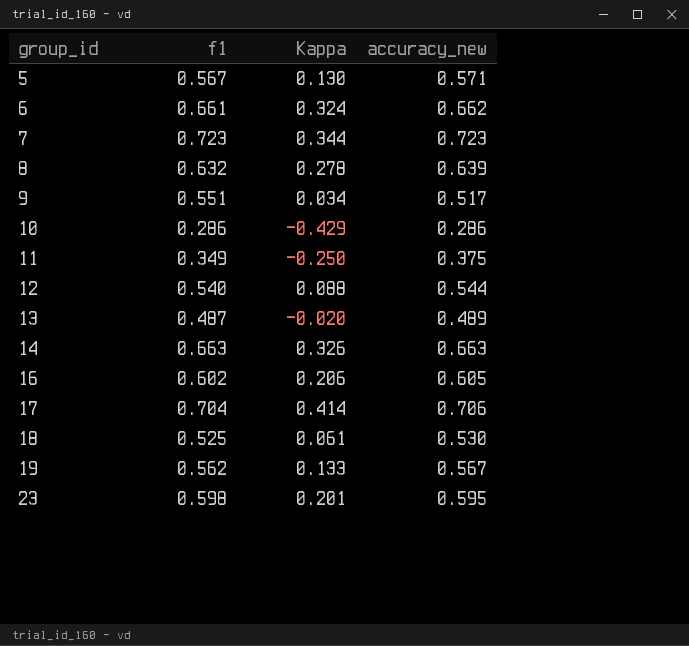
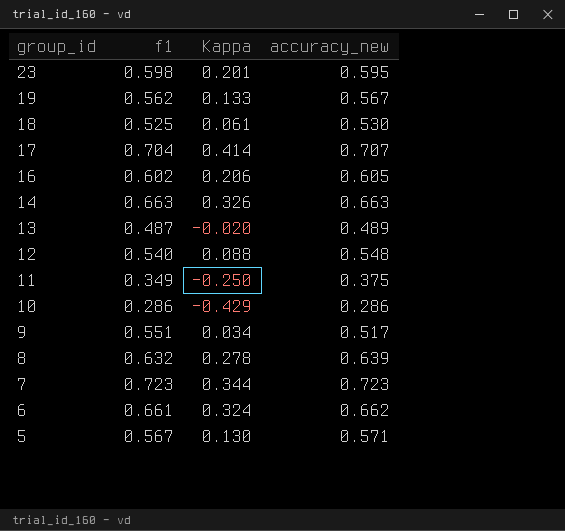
row order: group_id ascending -> group_id descending
17 | accuracy_new: 0.706 -> 0.707
12 | accuracy_new: 0.544 -> 0.548

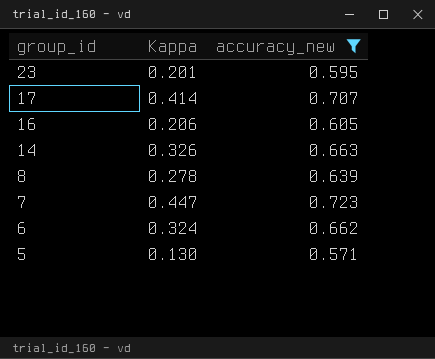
filter: none -> accuracy_new >= 0.571
column f1 | position: 2 -> none
7 | Kappa: 0.344 -> 0.447

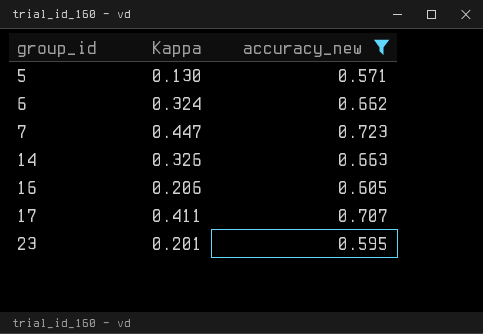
row order: group_id descending -> group_id ascending
row 8: 0.278 | 0.639 -> none
17 | Kappa: 0.414 -> 0.411

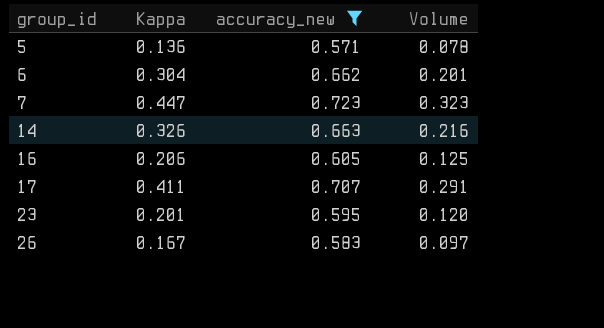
column Volume | formula: none -> [Kappa] * [accuracy_new]
5 | Kappa: 0.130 -> 0.136
6 | Kappa: 0.324 -> 0.304
row 26: none -> 0.167 | 0.583 | 0.097

